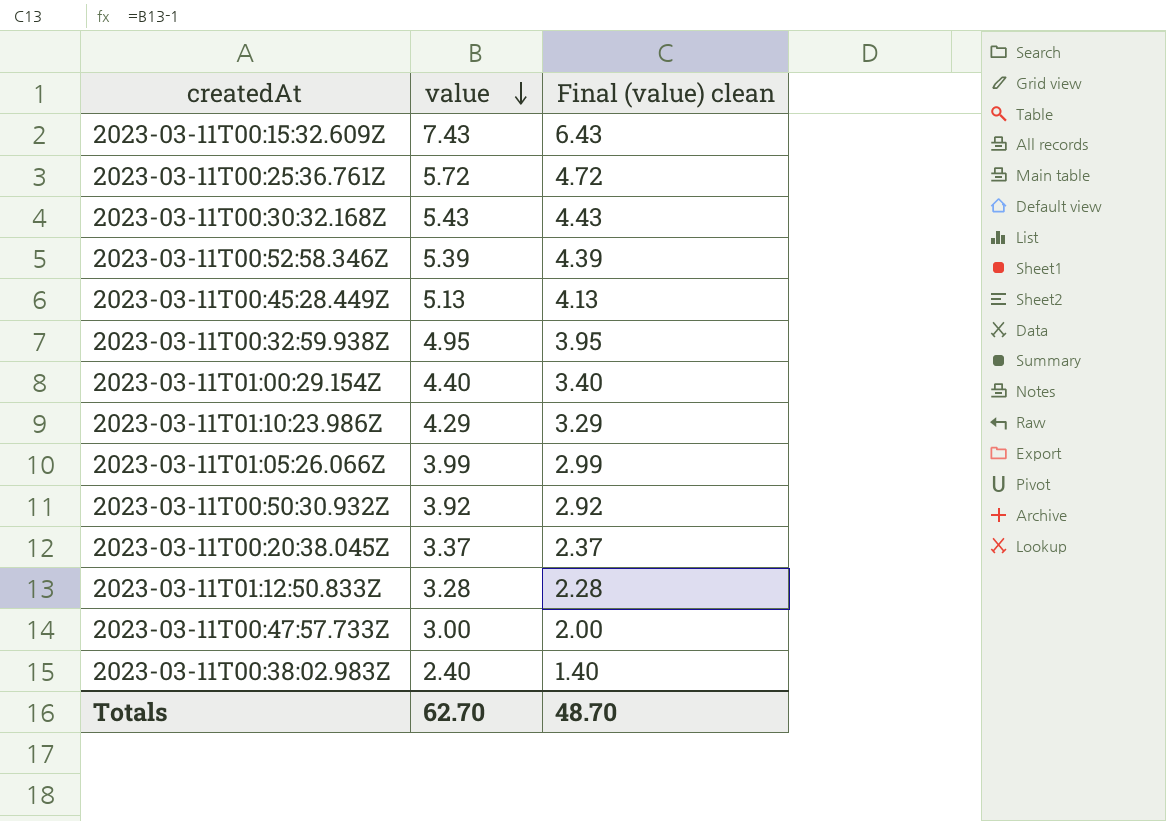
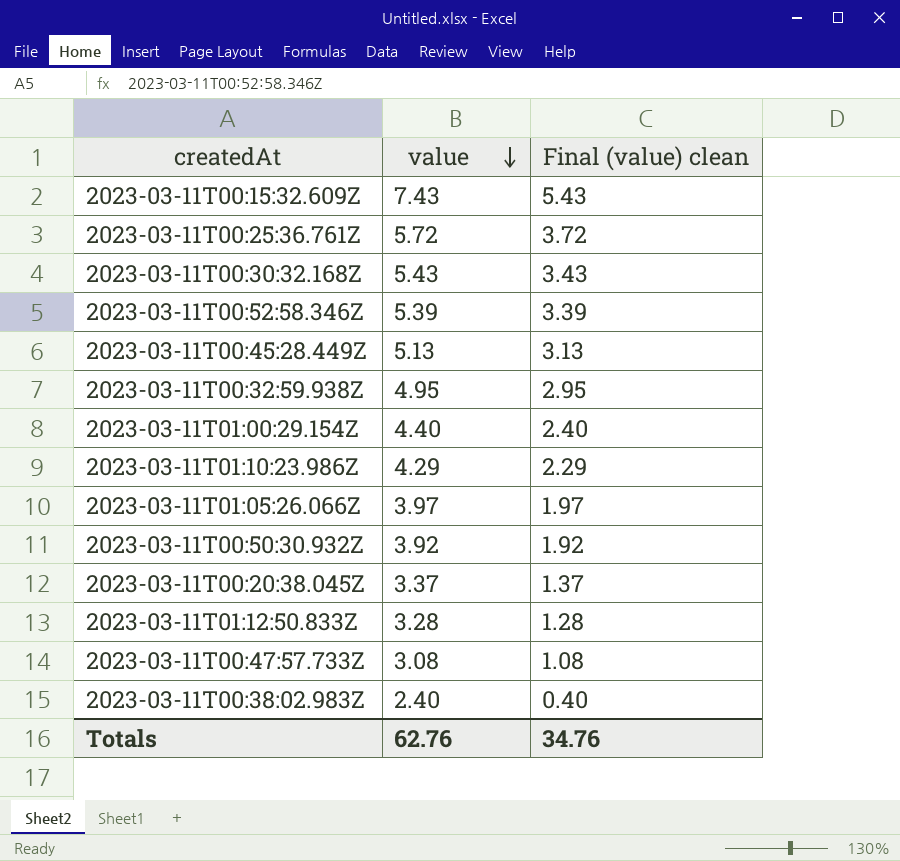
column Final (value) clean | formula: [value] - 1 -> [value] - 2
2023-03-11T01:05:26.066Z | value: 3.99 -> 3.97
2023-03-11T00:47:57.733Z | value: 3.00 -> 3.08
Totals | value: 62.70 -> 62.76
Totals | Final (value) clean: 48.70 -> 34.76

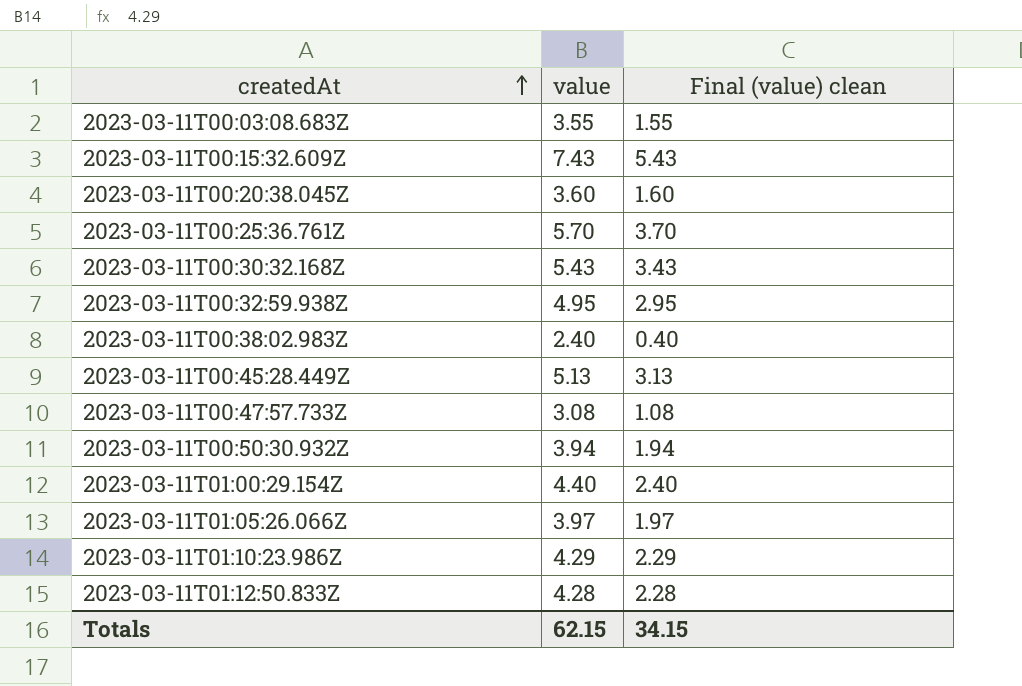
row order: value descending -> createdAt ascending
row 2023-03-11T00:52:58.346Z: 5.39 | 3.39 -> none
row 2023-03-11T00:03:08.683Z: none -> 3.55 | 1.55
2023-03-11T00:20:38.045Z | value: 3.37 -> 3.60
2023-03-11T00:20:38.045Z | Final (value) clean: 1.37 -> 1.60
2023-03-11T00:25:36.761Z | value: 5.72 -> 5.70
2023-03-11T00:25:36.761Z | Final (value) clean: 3.72 -> 3.70
2023-03-11T00:50:30.932Z | value: 3.92 -> 3.94
2023-03-11T00:50:30.932Z | Final (value) clean: 1.92 -> 1.94
2023-03-11T01:12:50.833Z | value: 3.28 -> 4.28
2023-03-11T01:12:50.833Z | Final (value) clean: 1.28 -> 2.28
Totals | value: 62.76 -> 62.15
Totals | Final (value) clean: 34.76 -> 34.15

